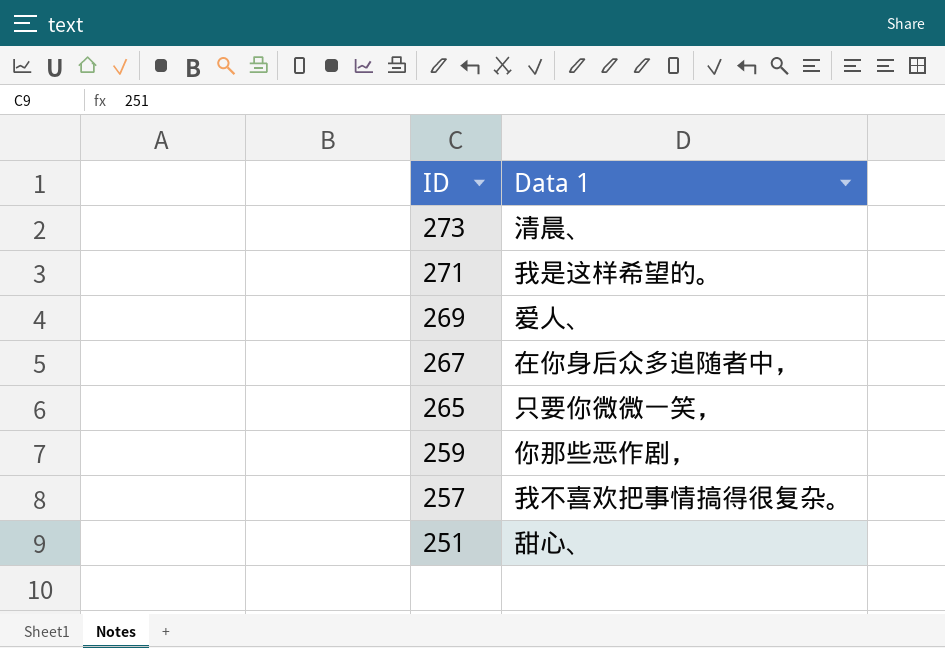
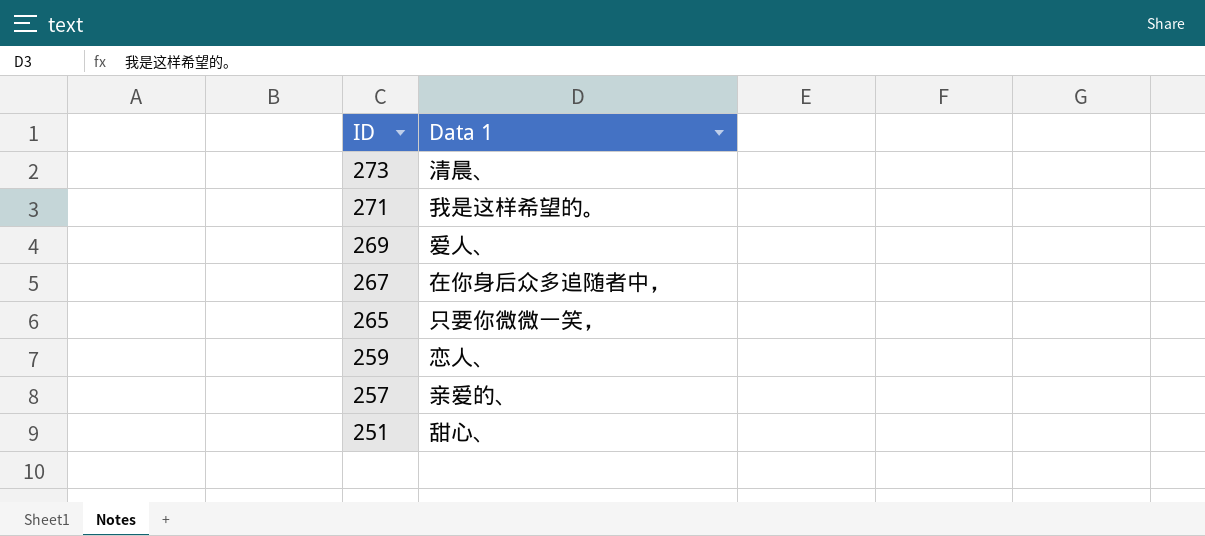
259 | Data 1: 你那些恶作剧， -> 恋人、
257 | Data 1: 我不喜欢把事情搞得很复杂。 -> 亲爱的、

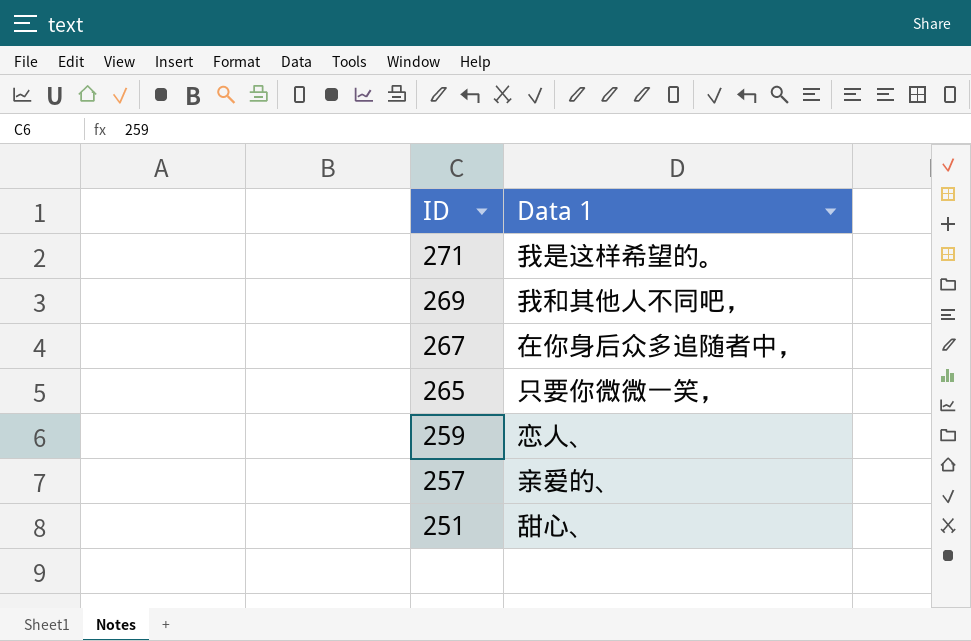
row 273: 清晨、 -> none
269 | Data 1: 爱人、 -> 我和其他人不同吧，

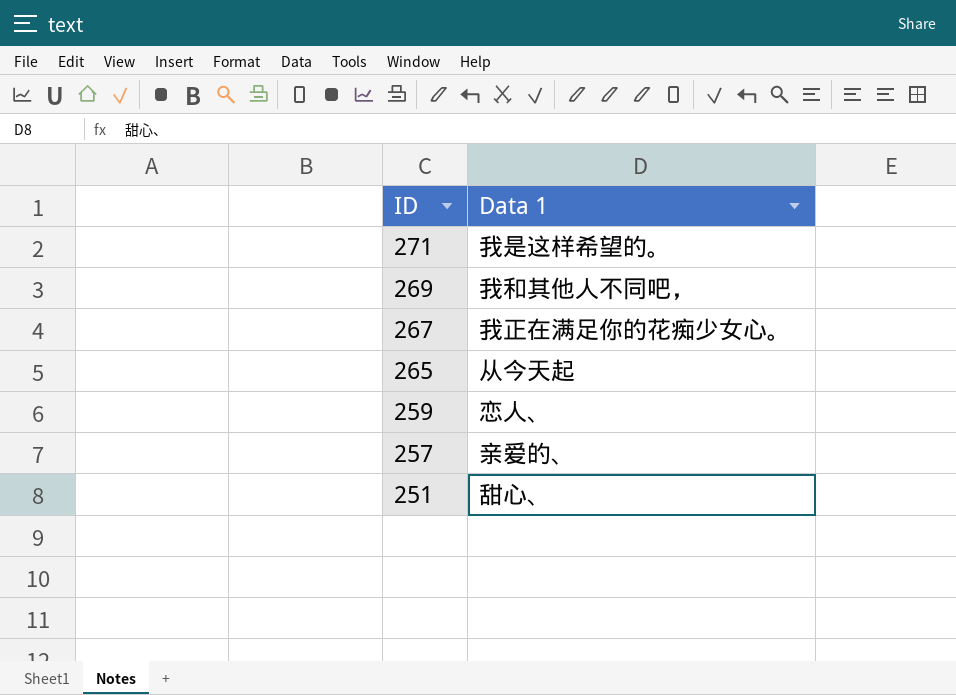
267 | Data 1: 在你身后众多追随者中， -> 我正在满足你的花痴少女心。
265 | Data 1: 只要你微微一笑， -> 从今天起

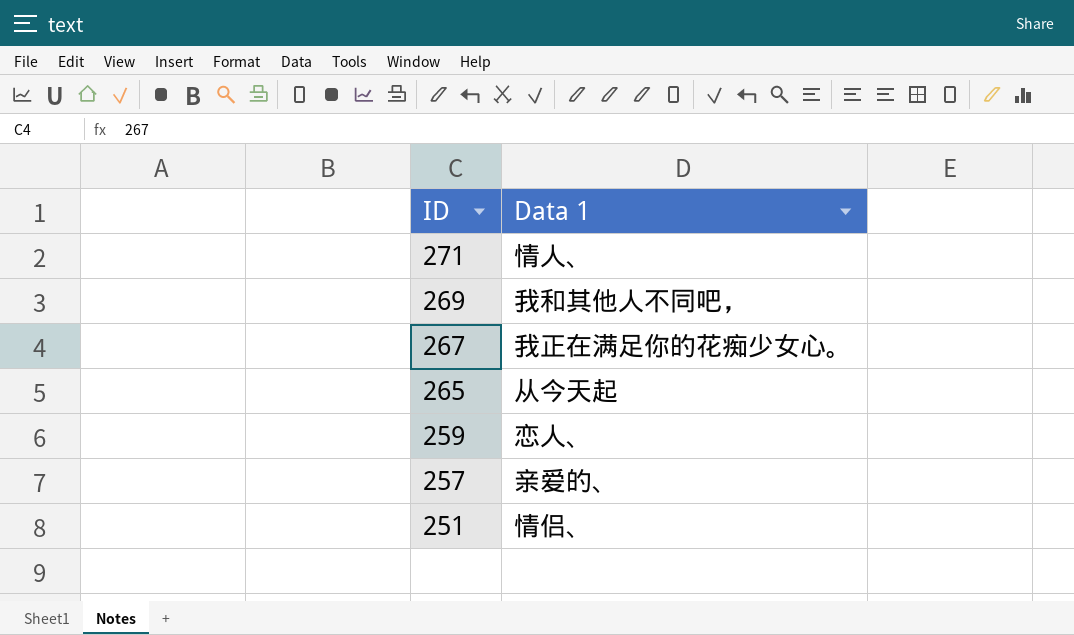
271 | Data 1: 我是这样希望的。 -> 情人、
251 | Data 1: 甜心、 -> 情侣、

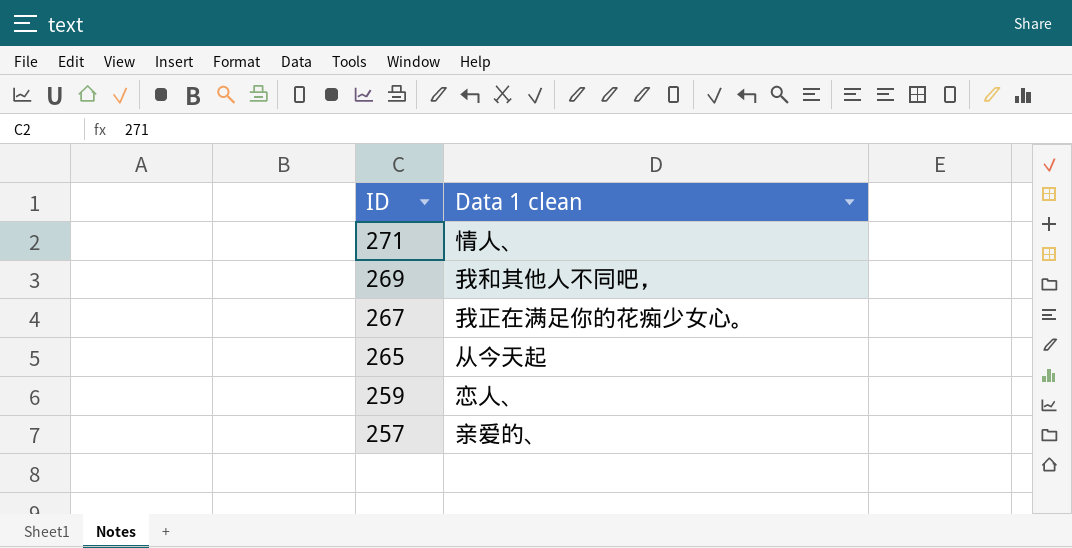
column name: Data 1 -> Data 1 clean
row 251: 情侣、 -> none

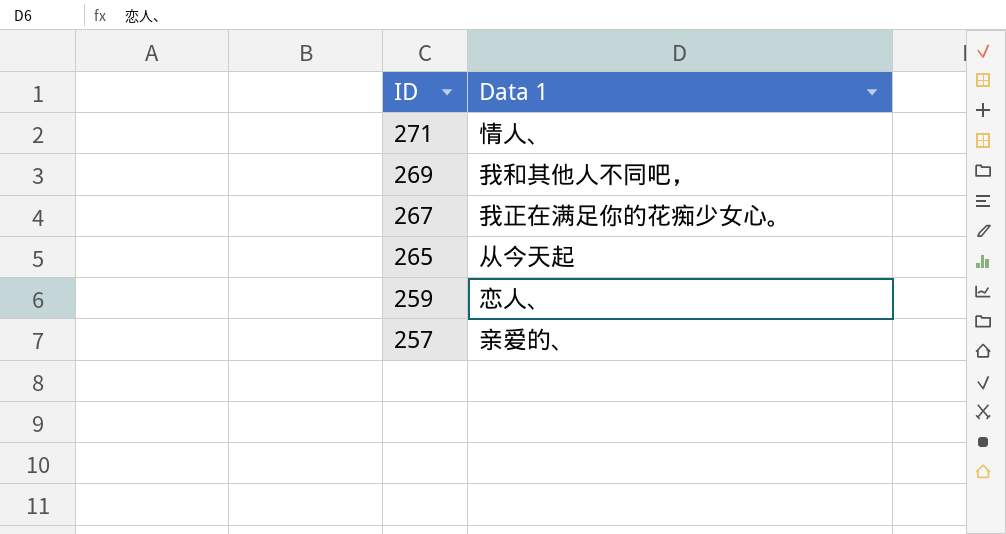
column name: Data 1 clean -> Data 1

